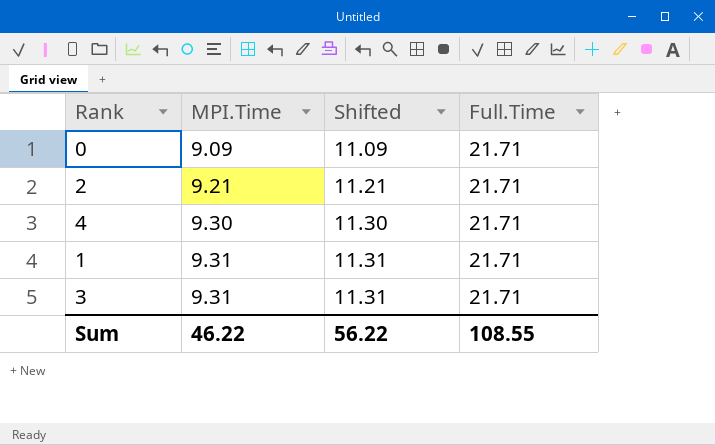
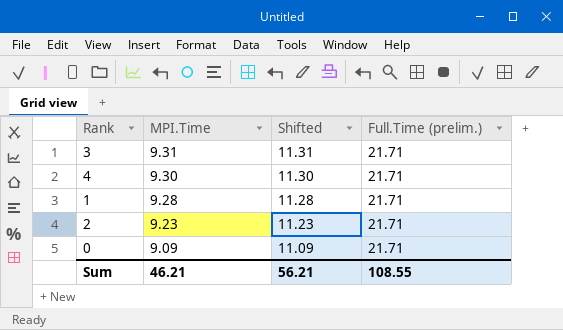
row order: MPI.Time ascending -> MPI.Time descending
column name: Full.Time -> Full.Time (prelim.)
1 | MPI.Time: 9.31 -> 9.28
1 | Shifted: 11.31 -> 11.28
2 | MPI.Time: 9.21 -> 9.23
2 | Shifted: 11.21 -> 11.23
Sum | MPI.Time: 46.22 -> 46.21
Sum | Shifted: 56.22 -> 56.21

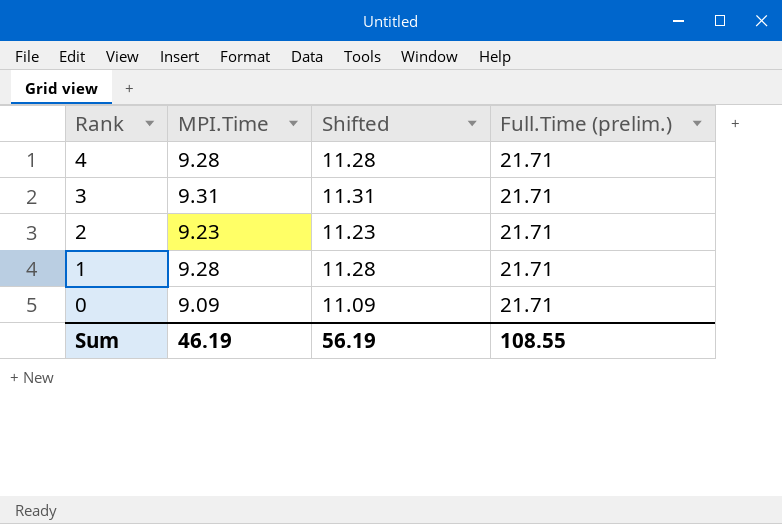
row order: MPI.Time descending -> Rank descending
4 | MPI.Time: 9.30 -> 9.28
4 | Shifted: 11.30 -> 11.28
Sum | MPI.Time: 46.21 -> 46.19
Sum | Shifted: 56.21 -> 56.19

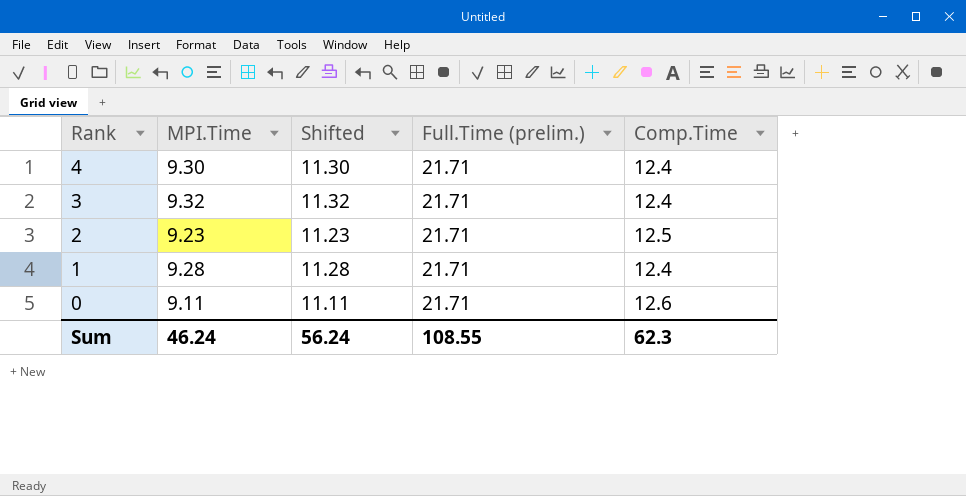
column Comp.Time | formula: none -> [Full.Time (prelim.)] - [MPI.Time]
4 | MPI.Time: 9.28 -> 9.30
4 | Shifted: 11.28 -> 11.30
3 | MPI.Time: 9.31 -> 9.32
3 | Shifted: 11.31 -> 11.32
0 | MPI.Time: 9.09 -> 9.11
0 | Shifted: 11.09 -> 11.11
Sum | MPI.Time: 46.19 -> 46.24
Sum | Shifted: 56.19 -> 56.24

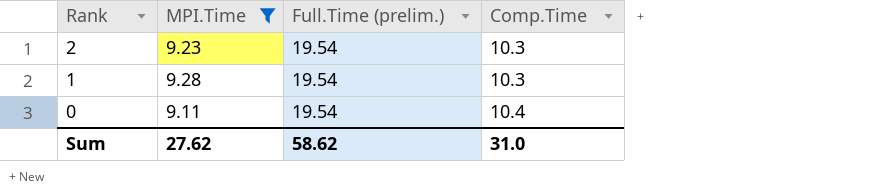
filter: none -> MPI.Time <= 9.28
column Shifted | formula: [MPI.Time] + 2 -> none
2 | Full.Time (prelim.): 21.71 -> 19.54
2 | Comp.Time: 12.5 -> 10.3
1 | Full.Time (prelim.): 21.71 -> 19.54
1 | Comp.Time: 12.4 -> 10.3
0 | Full.Time (prelim.): 21.71 -> 19.54
0 | Comp.Time: 12.6 -> 10.4
Sum | MPI.Time: 46.24 -> 27.62
Sum | Full.Time (prelim.): 108.55 -> 58.62
Sum | Comp.Time: 62.3 -> 31.0

